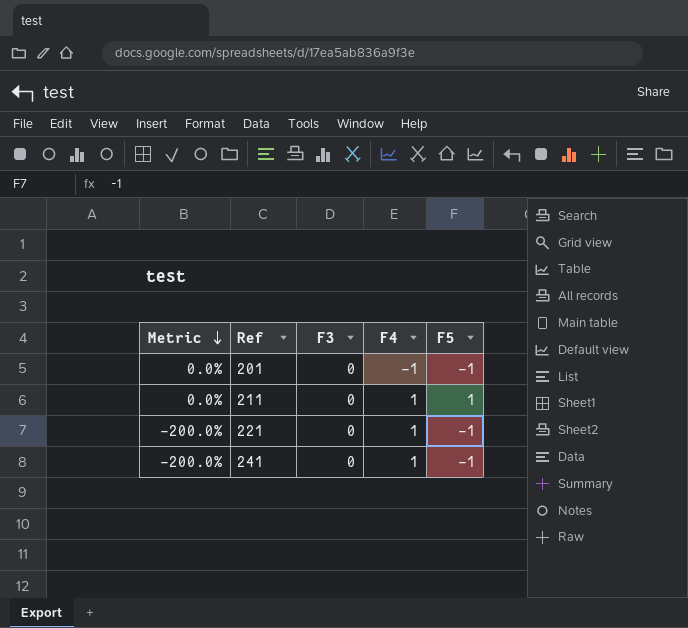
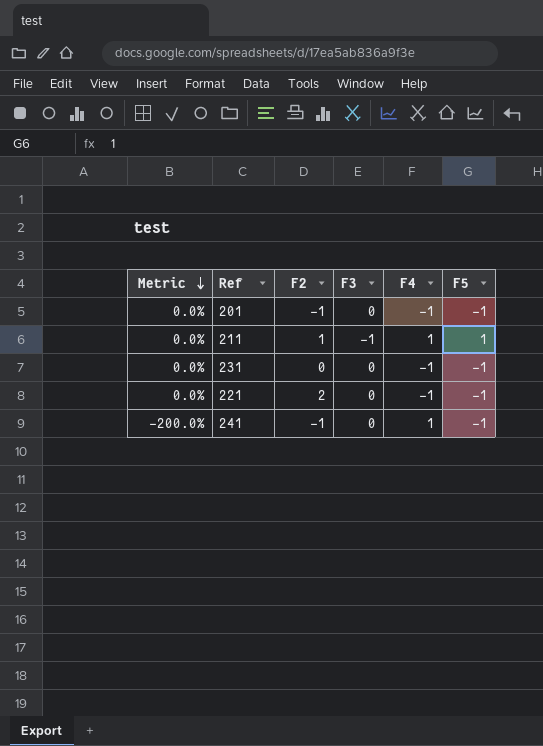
column F2 | position: none -> 3
211 | F3: 0 -> -1
row 231: none -> 0.0% | 0 | 0 | -1 | -1
221 | Metric: -200.0% -> 0.0%
221 | F4: 1 -> -1

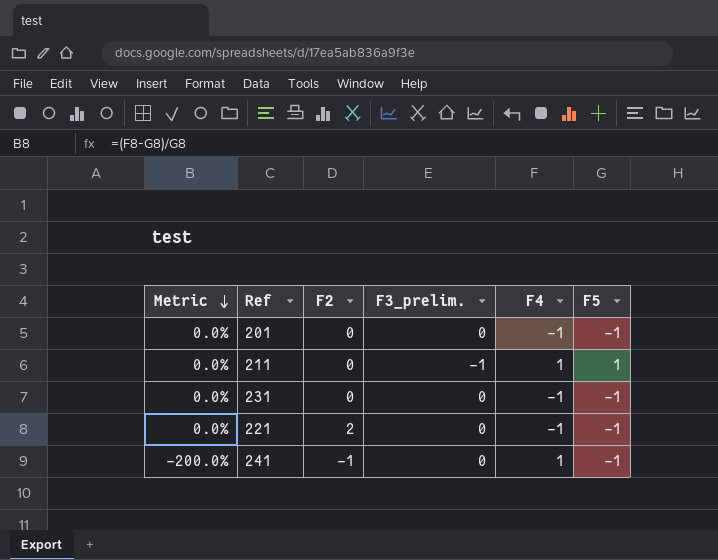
column name: F3 -> F3_prelim.
201 | F2: -1 -> 0
211 | F2: 1 -> 0

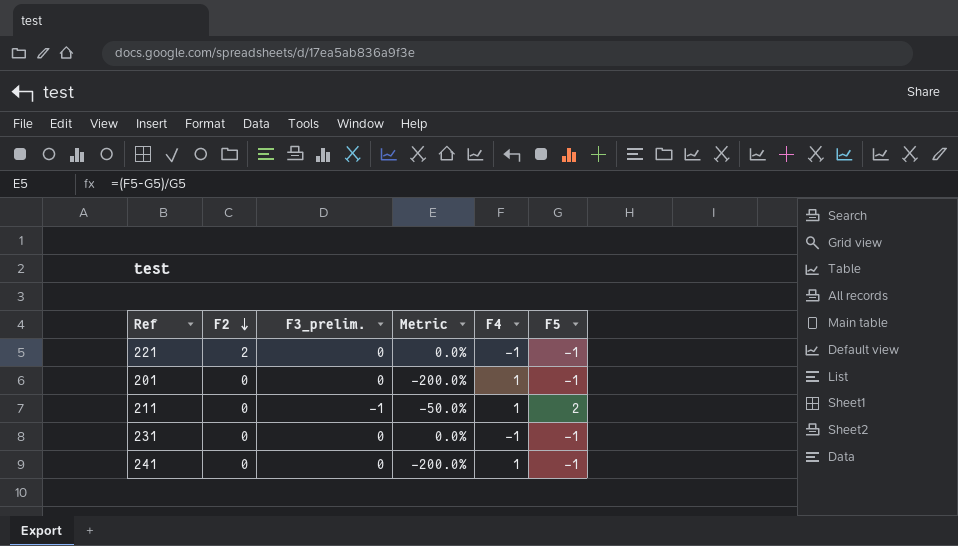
row order: Metric descending -> F2 descending
column Metric | position: 1 -> 4
201 | Metric: 0.0% -> -200.0%
201 | F4: -1 -> 1
211 | Metric: 0.0% -> -50.0%
211 | F5: 1 -> 2
241 | F2: -1 -> 0

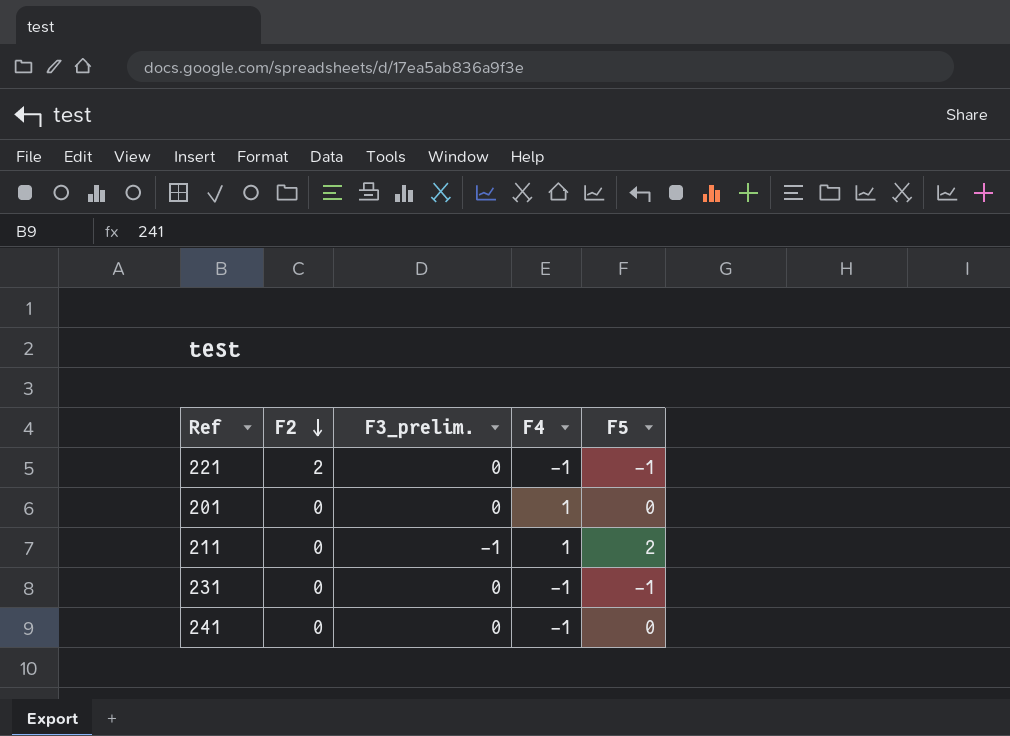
column Metric | formula: ([F4] - [F5]) / [F5] -> none
201 | F5: -1 -> 0
241 | F4: 1 -> -1
241 | F5: -1 -> 0

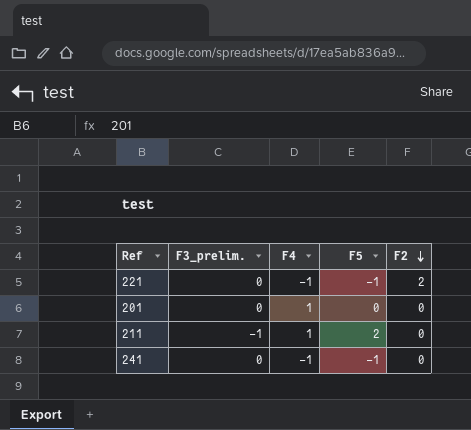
column F2 | position: 2 -> 5
row 231: 0 | 0 | -1 | -1 -> none
241 | F5: 0 -> -1

